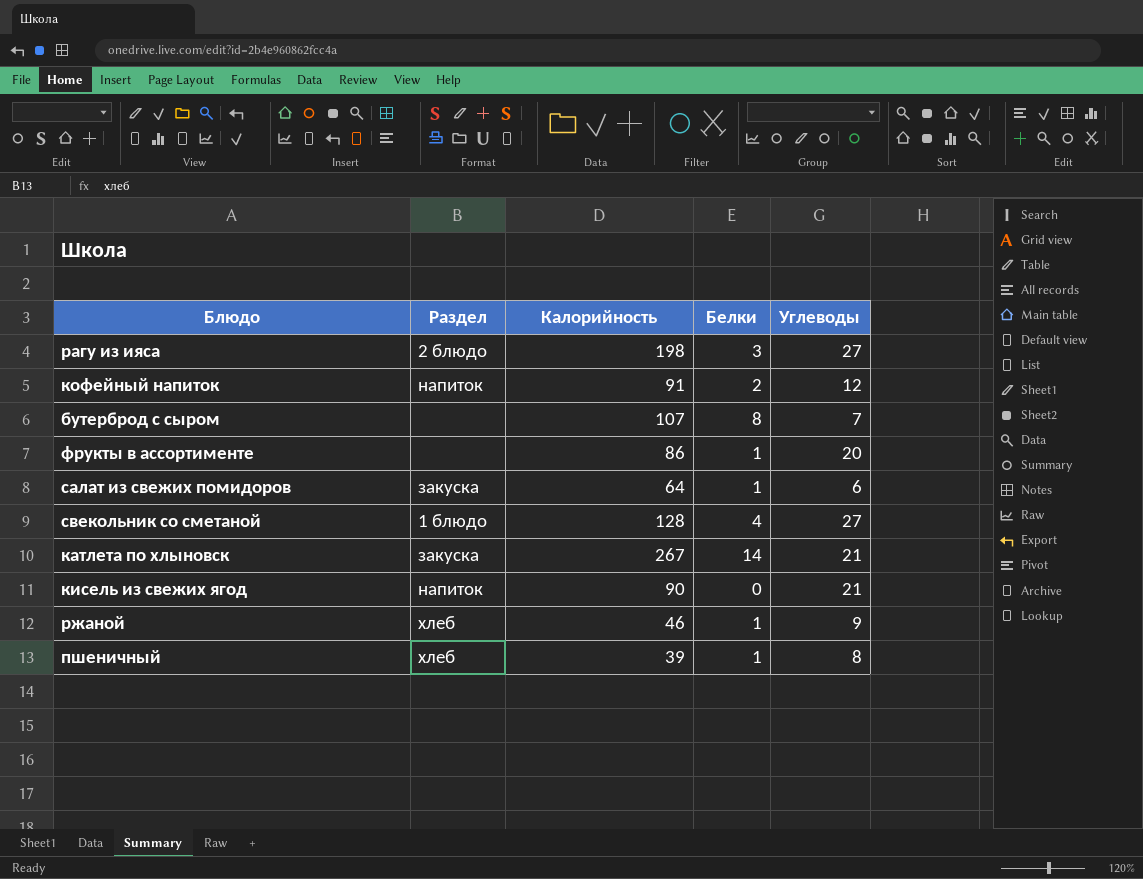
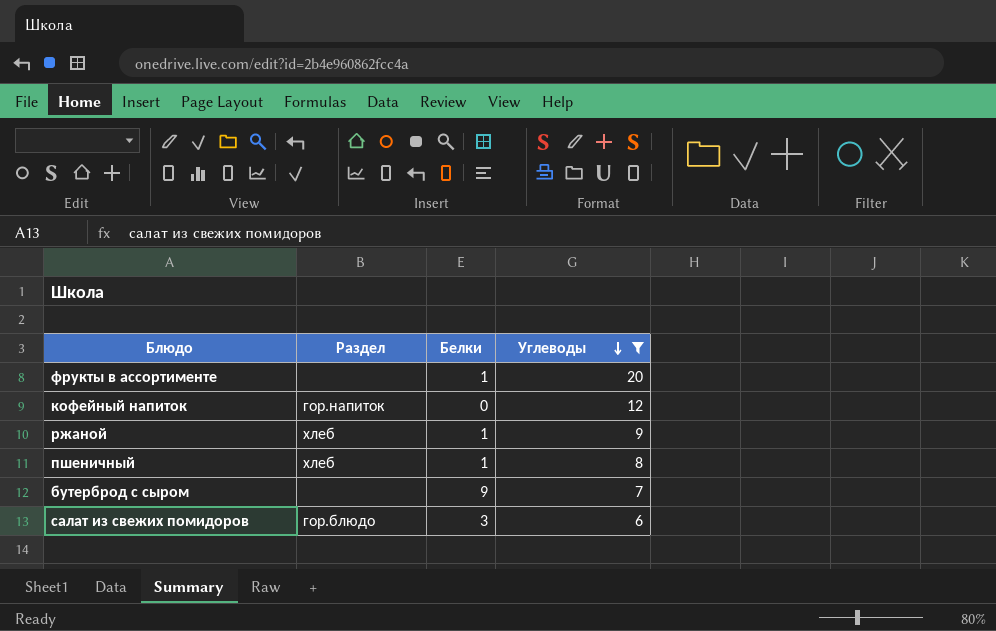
filter: none -> Углеводы <= 20
row order: none -> Углеводы descending
column Калорийность | position: 3 -> none
кофейный напиток | Раздел: напиток -> гор.напиток
кофейный напиток | Белки: 2 -> 0
бутерброд с сыром | Белки: 8 -> 9
салат из свежих помидоров | Раздел: закуска -> гор.блюдо
салат из свежих помидоров | Белки: 1 -> 3

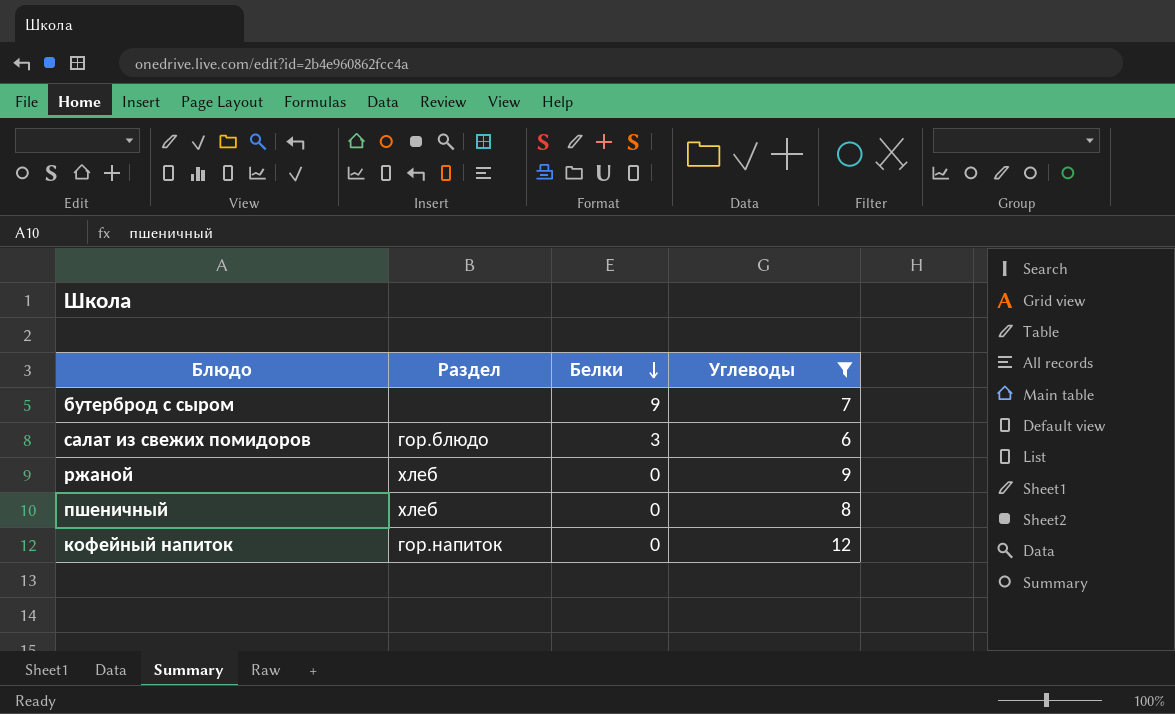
row order: Углеводы descending -> Белки descending
row фрукты в ассортименте: none | 1 | 20 -> none
ржаной | Белки: 1 -> 0
пшеничный | Белки: 1 -> 0

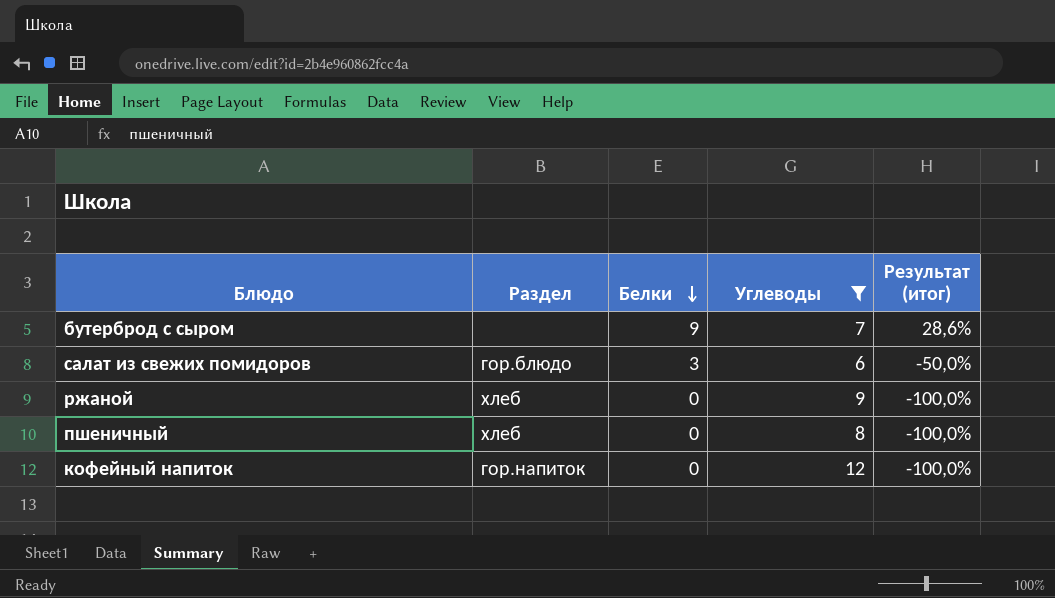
column Результат (итог) | formula: none -> ([Белки] - [Углеводы]) / [Углеводы]

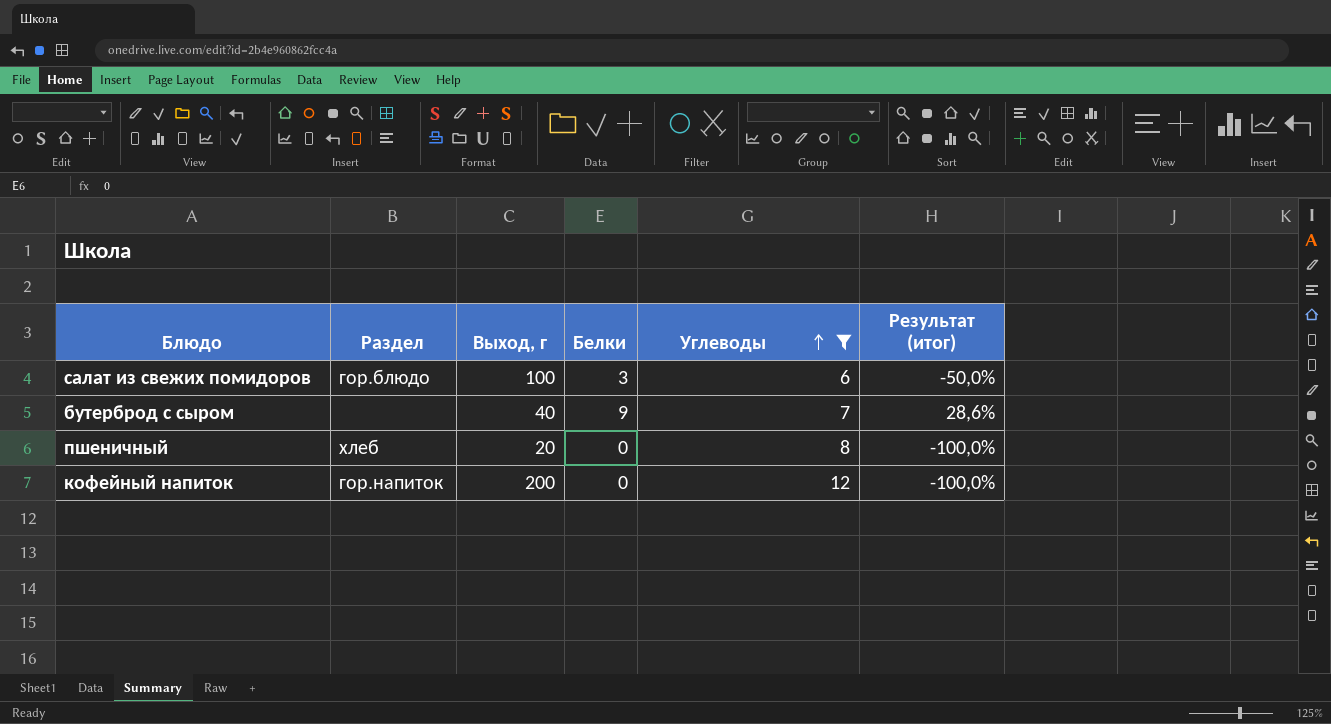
row order: Белки descending -> Углеводы ascending
column Выход, г | position: none -> 3
row ржаной: хлеб | 0 | 9 | -100,0% -> none

